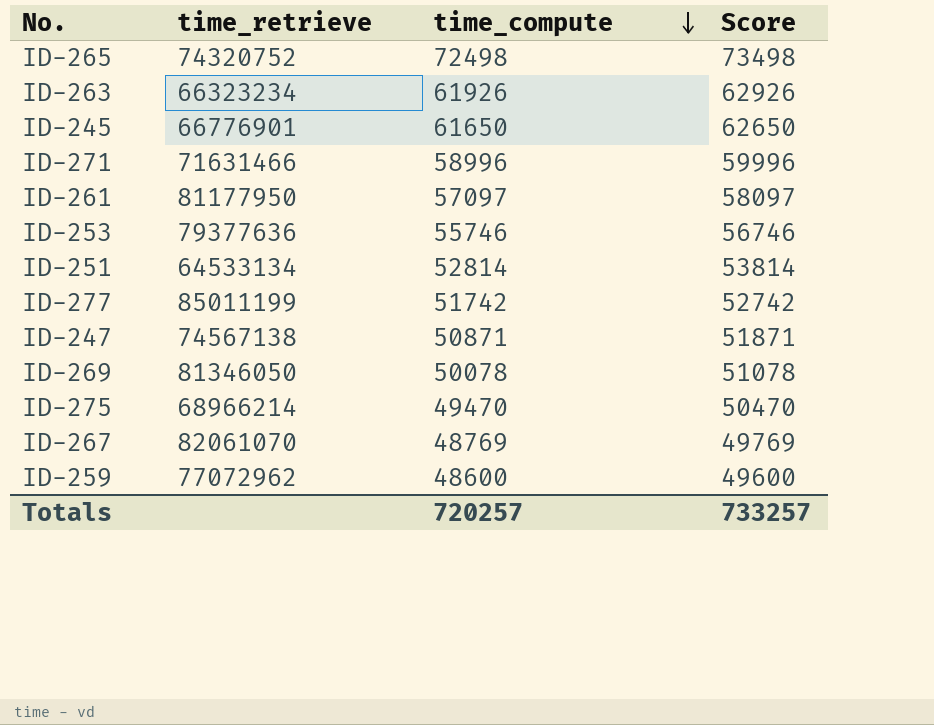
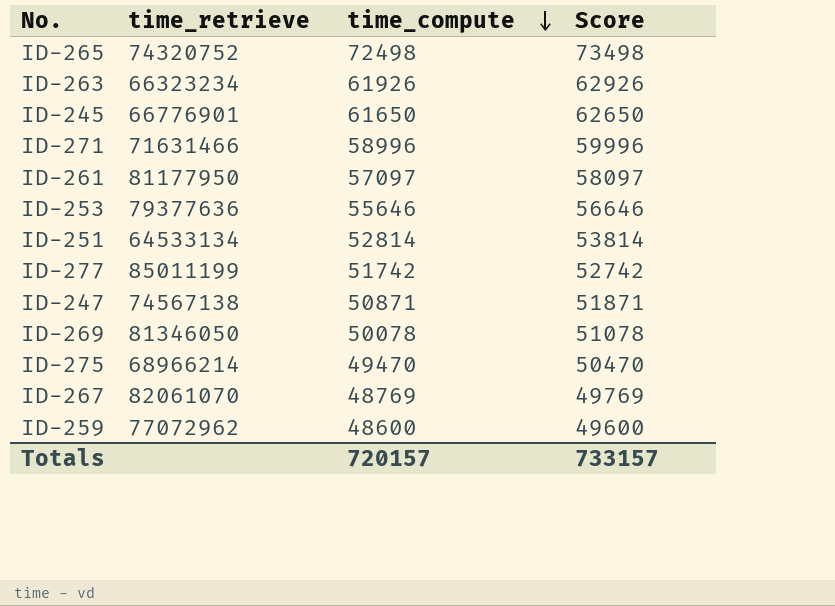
ID-253 | time_compute: 55746 -> 55646
ID-253 | Score: 56746 -> 56646
Totals | time_compute: 720257 -> 720157
Totals | Score: 733257 -> 733157

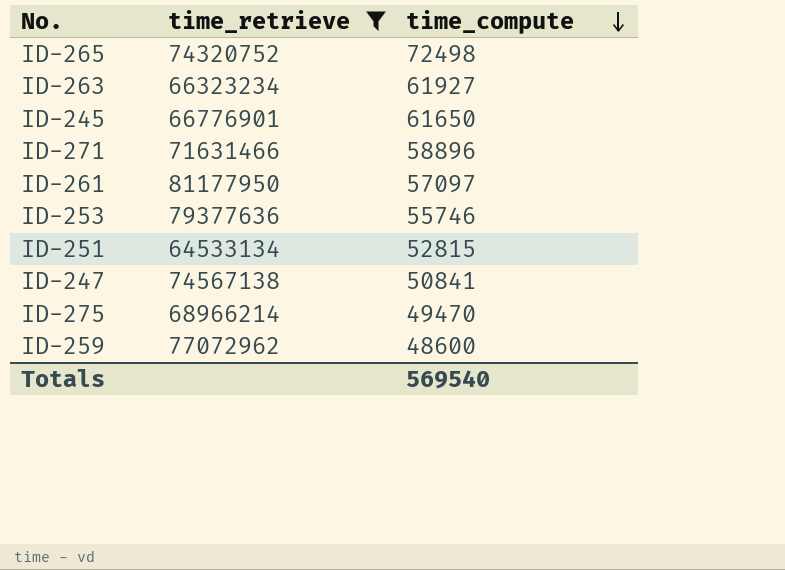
filter: none -> time_retrieve <= 81177950
column Score | formula: [time_compute] + 1000 -> none
ID-263 | time_compute: 61926 -> 61927
ID-271 | time_compute: 58996 -> 58896
ID-253 | time_compute: 55646 -> 55746
ID-251 | time_compute: 52814 -> 52815
ID-247 | time_compute: 50871 -> 50841
Totals | time_compute: 720157 -> 569540

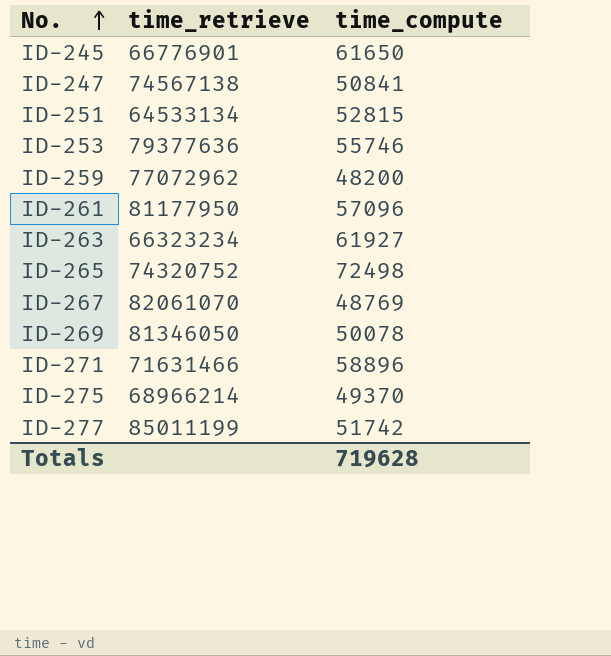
filter: time_retrieve <= 81177950 -> none
row order: time_compute descending -> No. ascending
ID-259 | time_compute: 48600 -> 48200
ID-261 | time_compute: 57097 -> 57096
ID-275 | time_compute: 49470 -> 49370
Totals | time_compute: 569540 -> 719628

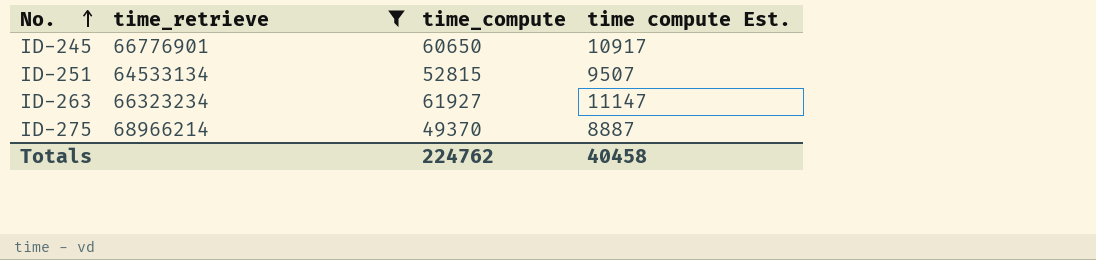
filter: none -> time_retrieve <= 68966214
column time compute Est. | formula: none -> [time_compute] * 0.18
ID-245 | time_compute: 61650 -> 60650
Totals | time_compute: 719628 -> 224762

